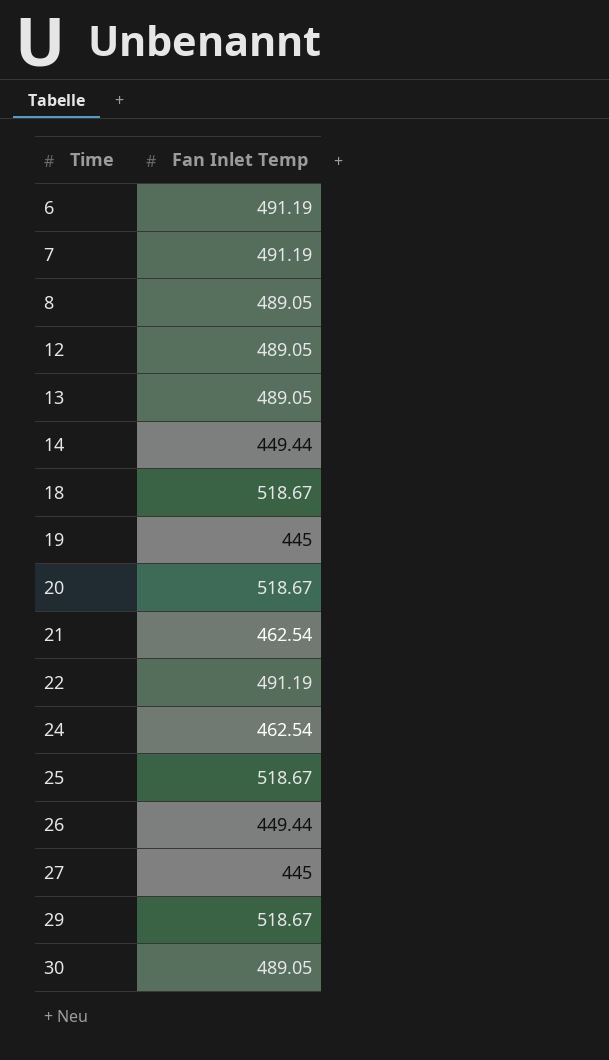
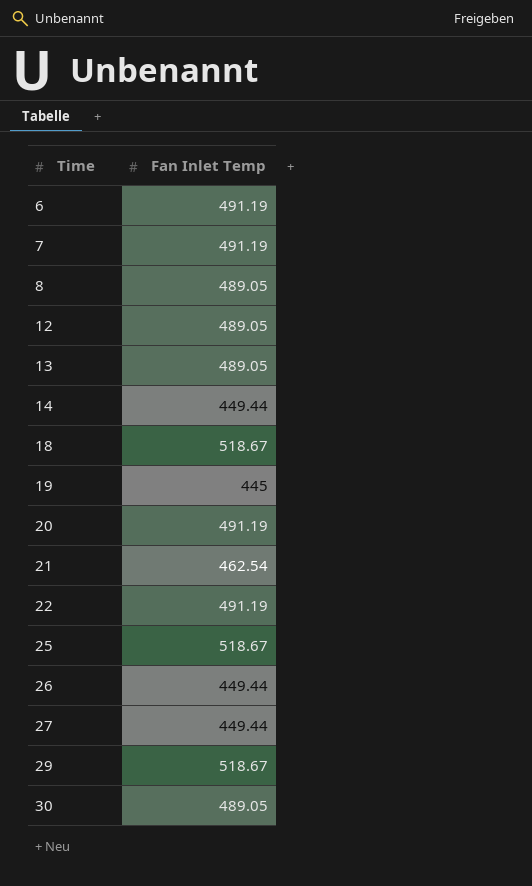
row 24: 462.54 -> none
20 | Fan Inlet Temp: 518.67 -> 491.19
27 | Fan Inlet Temp: 445 -> 449.44

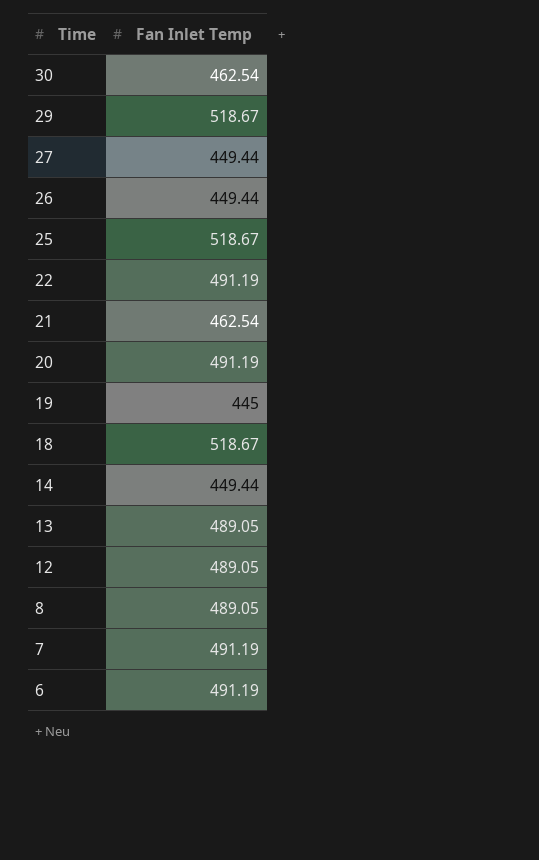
row order: Time ascending -> Time descending
30 | Fan Inlet Temp: 489.05 -> 462.54

